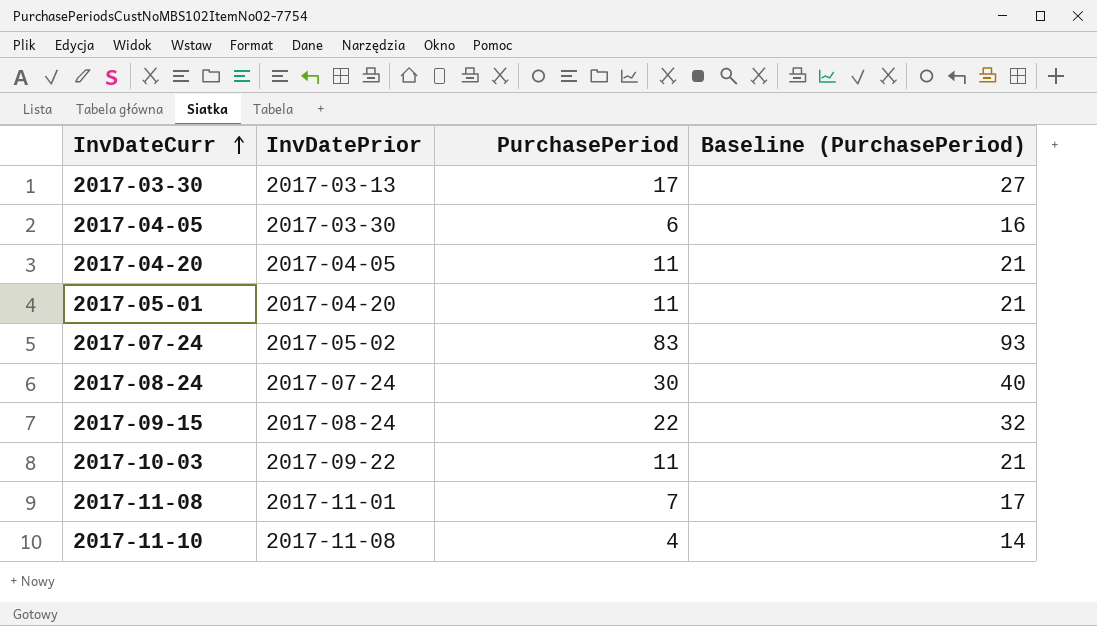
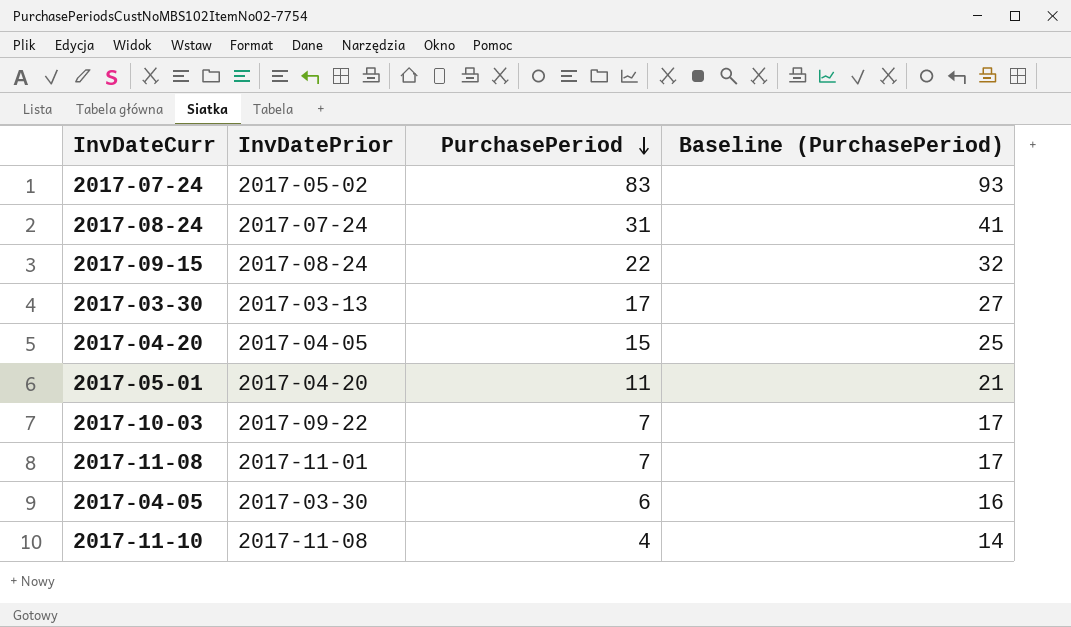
row order: InvDateCurr ascending -> PurchasePeriod descending
2017-08-24 | PurchasePeriod: 30 -> 31
2017-08-24 | Baseline (PurchasePeriod): 40 -> 41
2017-04-20 | PurchasePeriod: 11 -> 15
2017-04-20 | Baseline (PurchasePeriod): 21 -> 25
2017-10-03 | PurchasePeriod: 11 -> 7
2017-10-03 | Baseline (PurchasePeriod): 21 -> 17

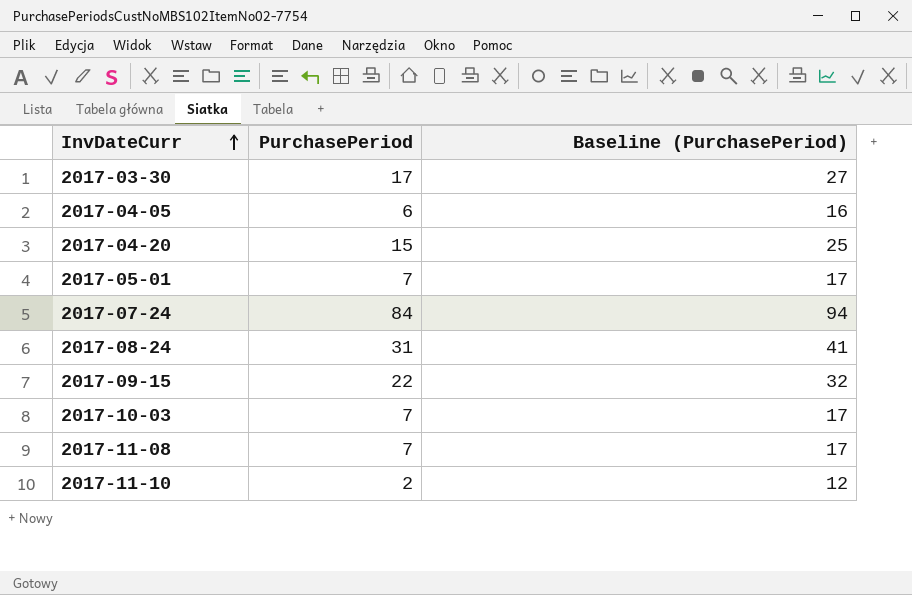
row order: PurchasePeriod descending -> InvDateCurr ascending
column InvDatePrior | position: 2 -> none
2017-05-01 | PurchasePeriod: 11 -> 7
2017-05-01 | Baseline (PurchasePeriod): 21 -> 17
2017-07-24 | PurchasePeriod: 83 -> 84
2017-07-24 | Baseline (PurchasePeriod): 93 -> 94
2017-11-10 | PurchasePeriod: 4 -> 2
2017-11-10 | Baseline (PurchasePeriod): 14 -> 12

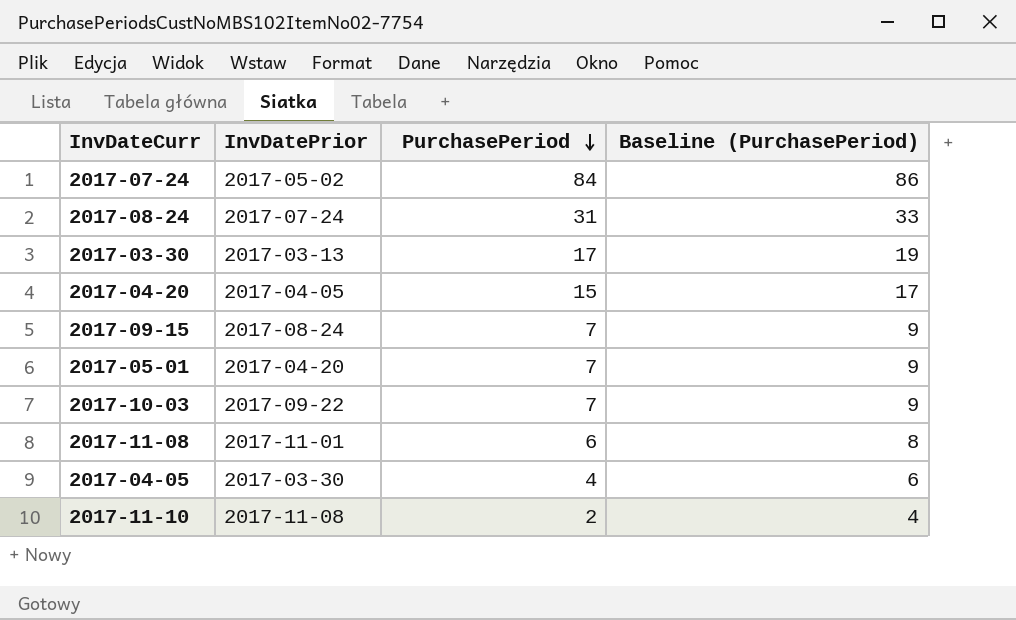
row order: InvDateCurr ascending -> PurchasePeriod descending
column InvDatePrior | position: none -> 2
column Baseline (PurchasePeriod) | formula: [PurchasePeriod] + 10 -> [PurchasePeriod] + 2
2017-09-15 | PurchasePeriod: 22 -> 7
2017-11-08 | PurchasePeriod: 7 -> 6
2017-04-05 | PurchasePeriod: 6 -> 4

